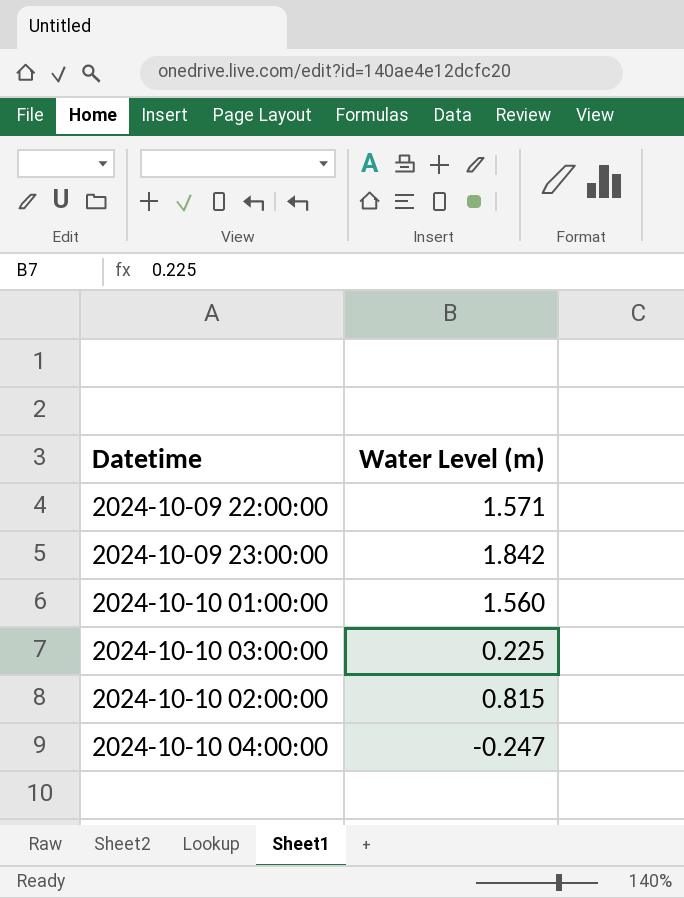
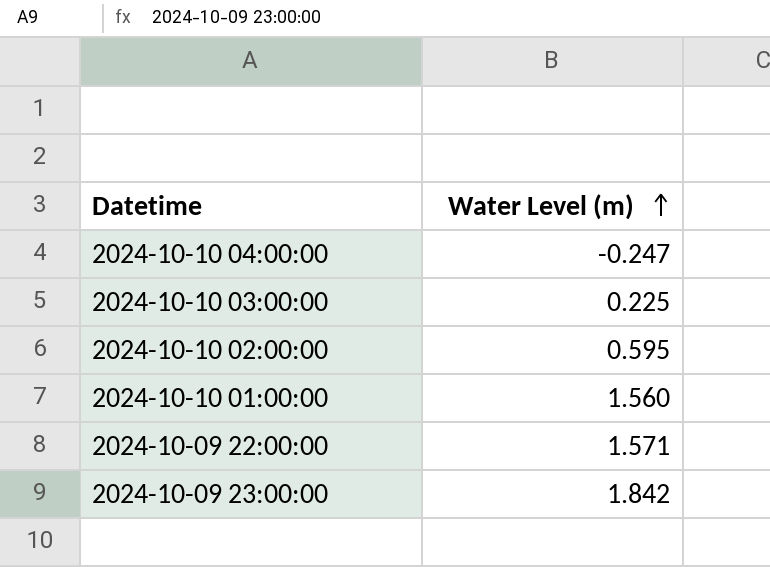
row order: none -> Water Level (m) ascending
2024-10-10 02:00:00 | Water Level (m): 0.815 -> 0.595

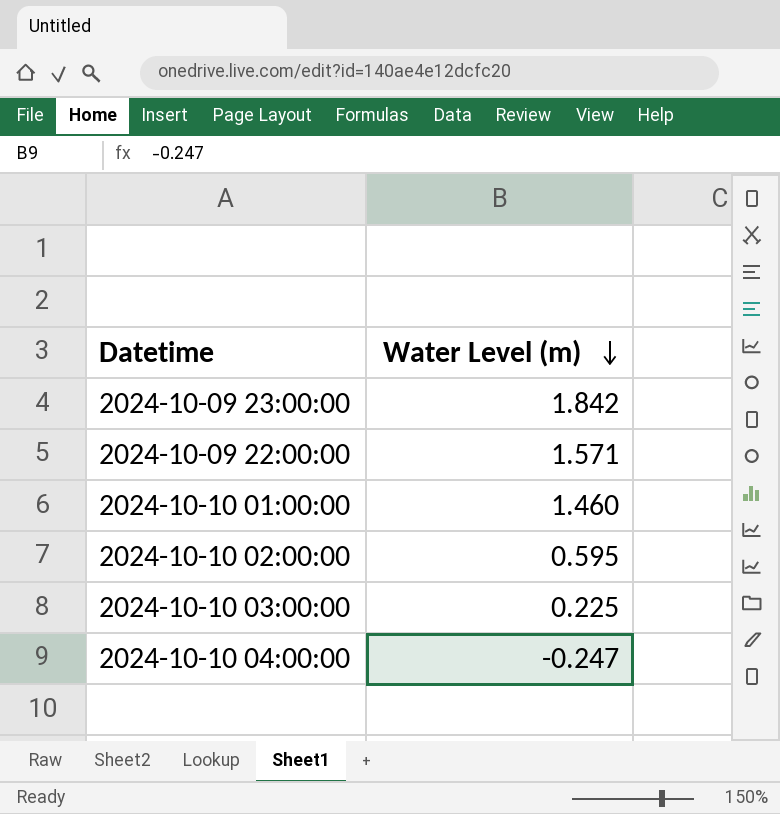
row order: Water Level (m) ascending -> Water Level (m) descending
2024-10-10 01:00:00 | Water Level (m): 1.560 -> 1.460

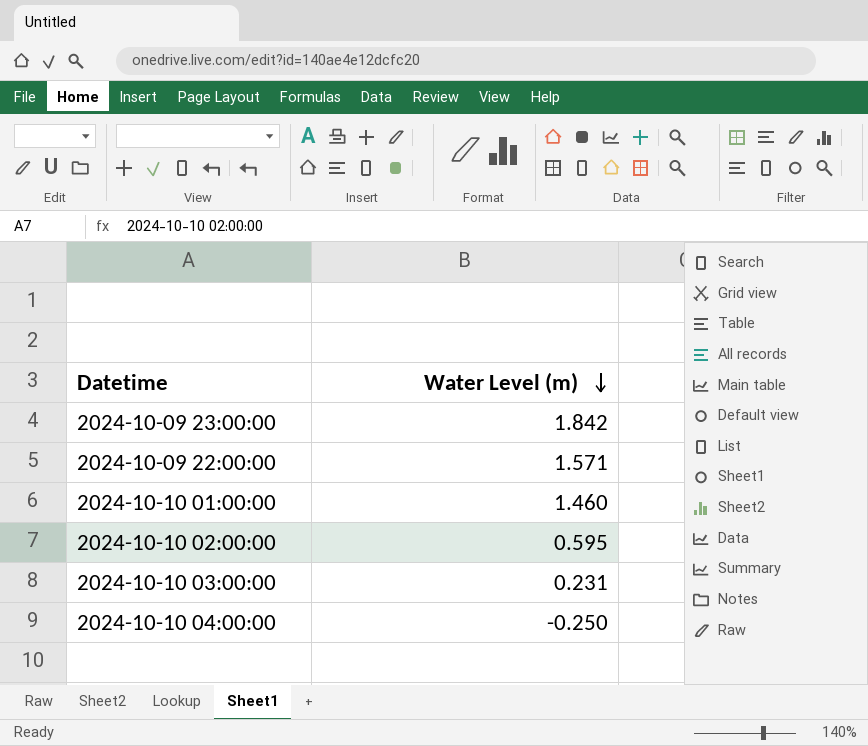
2024-10-10 03:00:00 | Water Level (m): 0.225 -> 0.231
2024-10-10 04:00:00 | Water Level (m): -0.247 -> -0.250

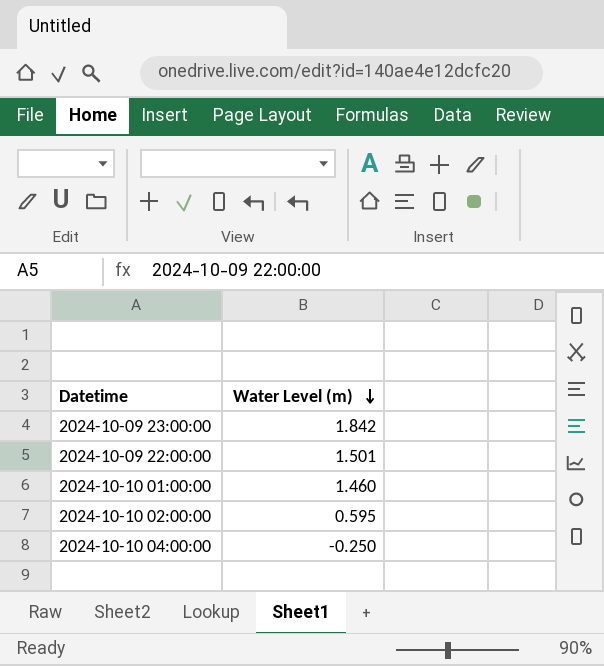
row 2024-10-10 03:00:00: 0.231 -> none
2024-10-09 22:00:00 | Water Level (m): 1.571 -> 1.501

